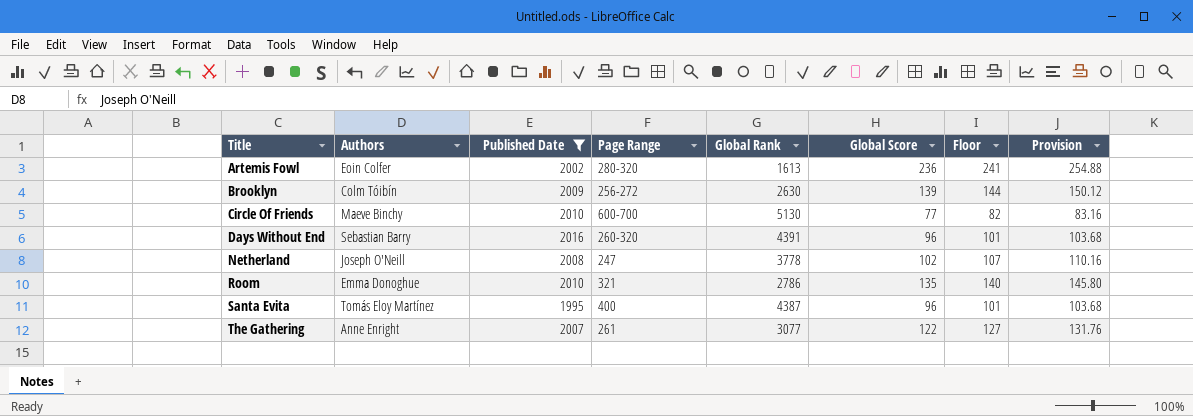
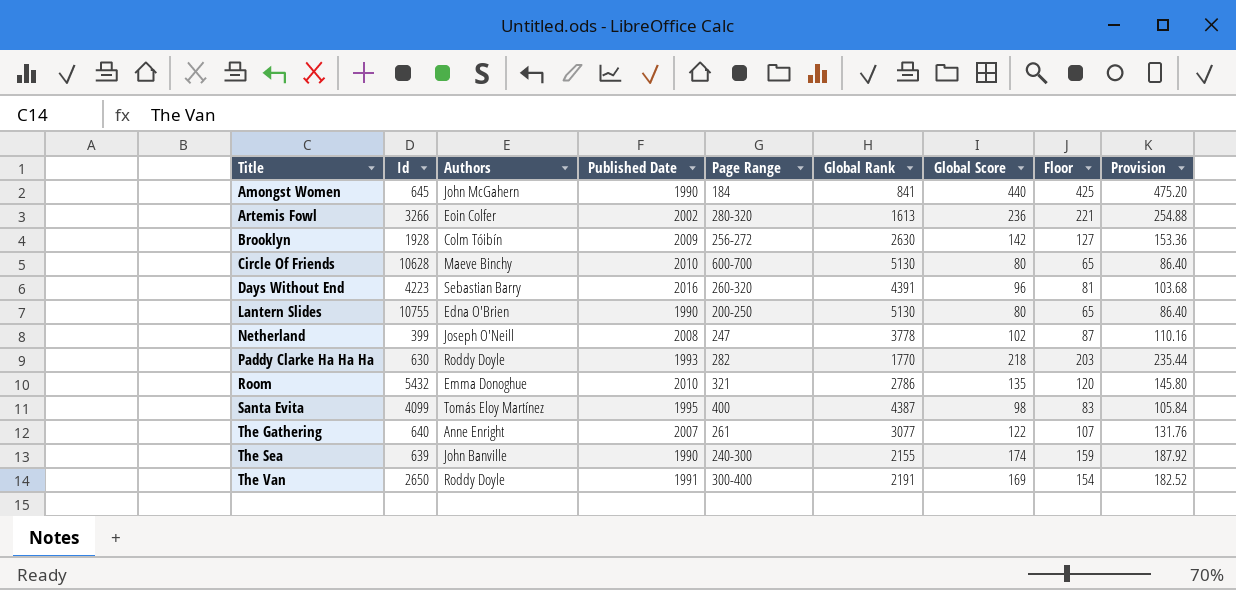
filter: Published Date >= 1995 -> none
column Id | position: none -> 2
column Floor | formula: [Global Score] + 5 -> [Global Score] - 15
Brooklyn | Global Score: 139 -> 142
Brooklyn | Provision: 150.12 -> 153.36
Circle Of Friends | Global Score: 77 -> 80
Circle Of Friends | Provision: 83.16 -> 86.40
Santa Evita | Global Score: 96 -> 98
Santa Evita | Provision: 103.68 -> 105.84

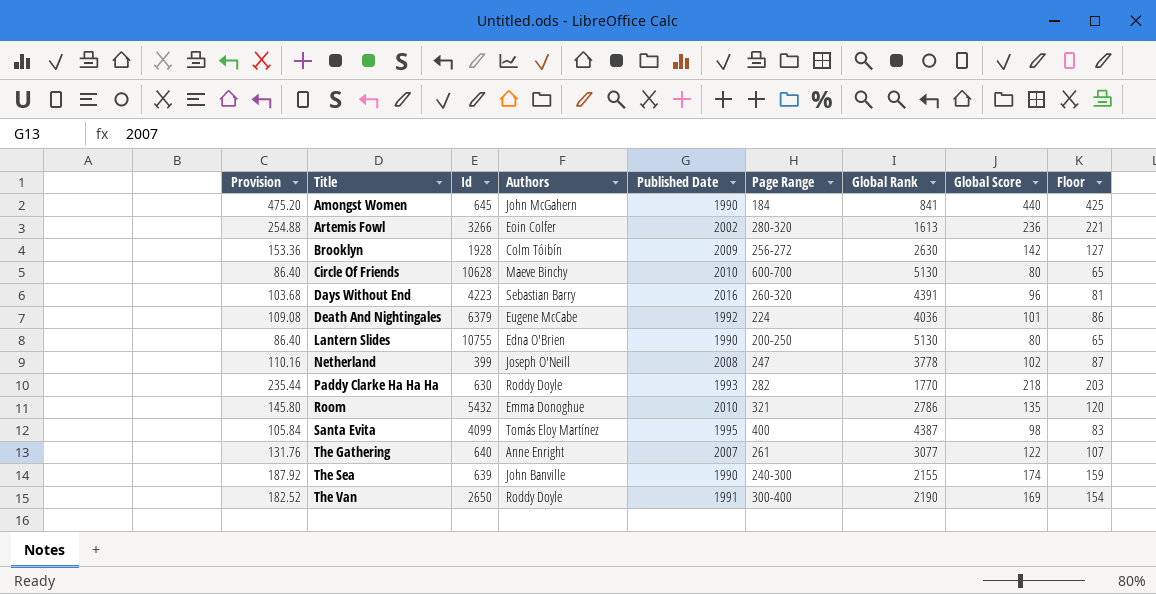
column Provision | position: 9 -> 1
row Death And Nightingales: none -> 109.08 | 6379 | Eugene McCabe | 1992 | 224 | 4036 | 101 | 86
The Van | Global Rank: 2191 -> 2190

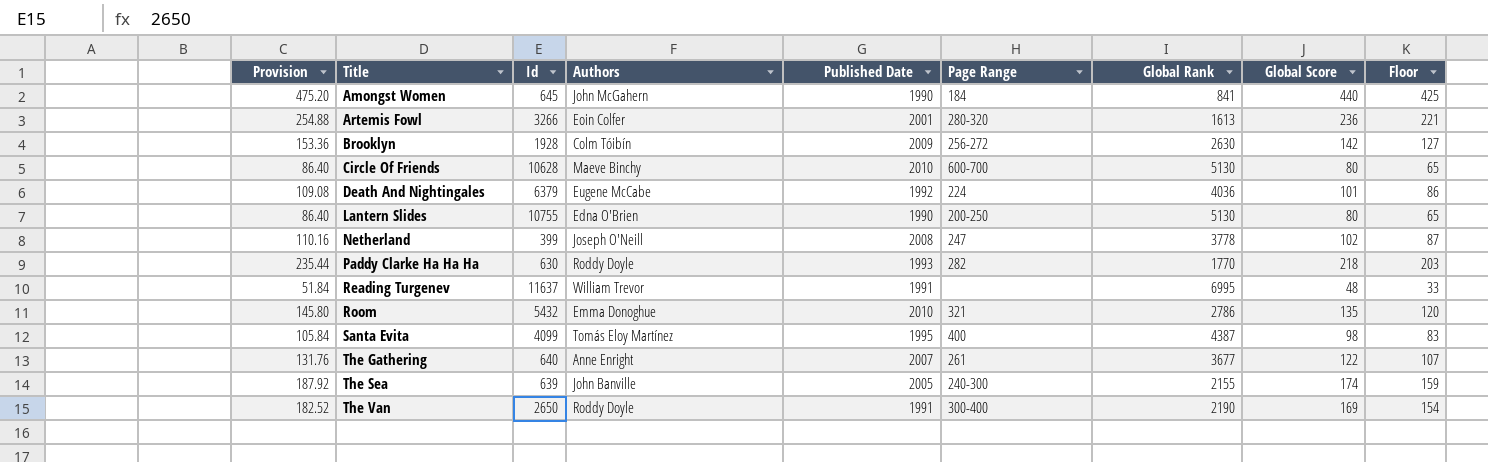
row Days Without End: 103.68 | 4223 | Sebastian Barry | 2016 | 260-320 | 4391 | 96 | 81 -> none
Artemis Fowl | Published Date: 2002 -> 2001
row Reading Turgenev: none -> 51.84 | 11637 | William Trevor | 1991 | none | 6995 | 48 | 33
The Gathering | Global Rank: 3077 -> 3677
The Sea | Published Date: 1990 -> 2005

